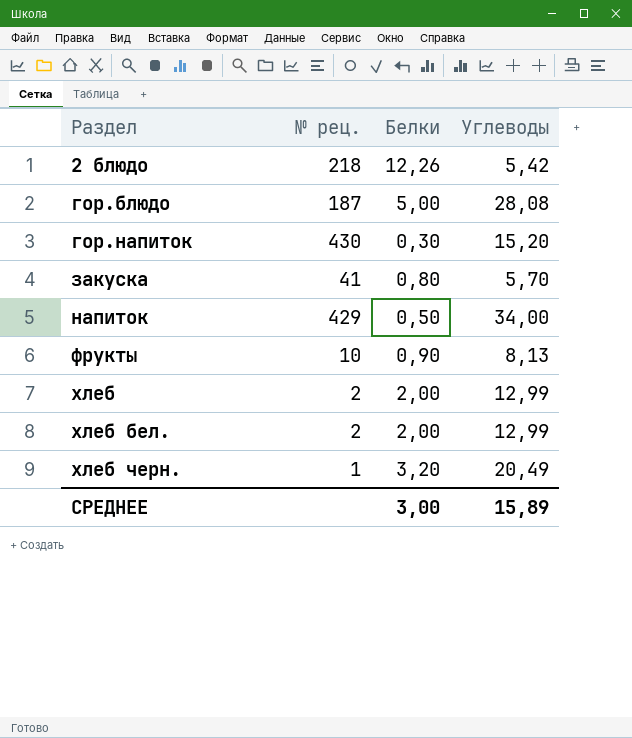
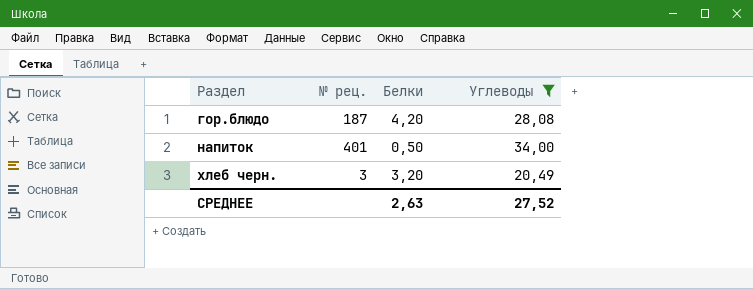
filter: none -> Углеводы >= 20,49
гор.блюдо | Белки: 5,00 -> 4,20
напиток | № рец.: 429 -> 401
хлеб черн. | № рец.: 1 -> 3
СРЕДНЕЕ | Белки: 3,00 -> 2,63
СРЕДНЕЕ | Углеводы: 15,89 -> 27,52

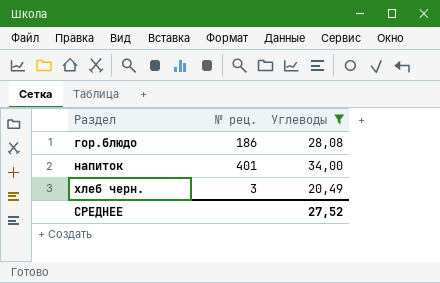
column Белки | position: 3 -> none
гор.блюдо | № рец.: 187 -> 186

